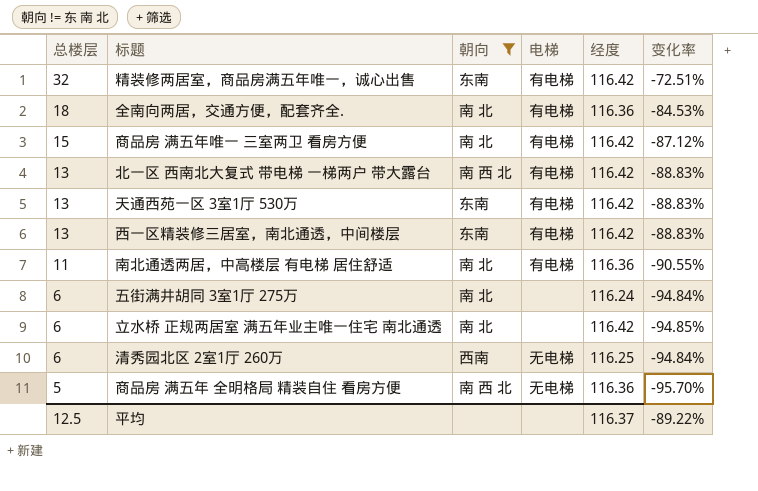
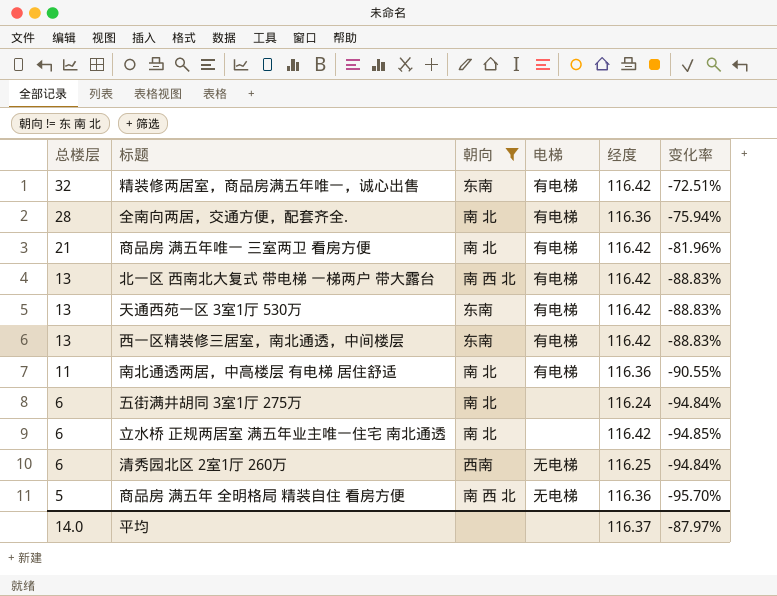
全南向两居，交通方便，配套齐全. | 总楼层: 18 -> 28
全南向两居，交通方便，配套齐全. | 变化率: -84.53% -> -75.94%
商品房 满五年唯一 三室两卫 看房方便 | 总楼层: 15 -> 21
商品房 满五年唯一 三室两卫 看房方便 | 变化率: -87.12% -> -81.96%
平均 | 总楼层: 12.5 -> 14.0
平均 | 变化率: -89.22% -> -87.97%

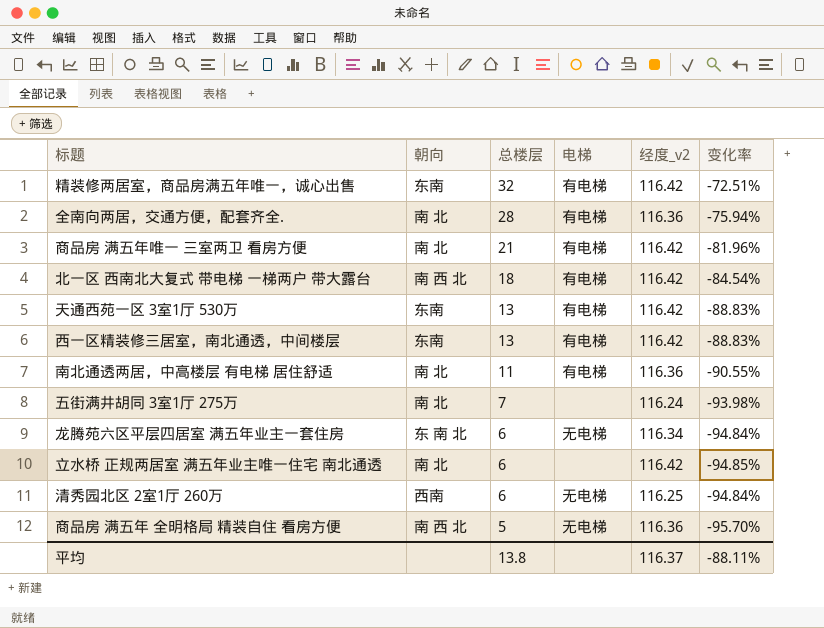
filter: 朝向 != 东 南 北 -> none
column 总楼层 | position: 1 -> 3
column name: 经度 -> 经度_v2
北一区 西南北大复式 带电梯 一梯两户 带大露台 | 总楼层: 13 -> 18
北一区 西南北大复式 带电梯 一梯两户 带大露台 | 变化率: -88.83% -> -84.54%
五街满井胡同 3室1厅 275万 | 总楼层: 6 -> 7
五街满井胡同 3室1厅 275万 | 变化率: -94.84% -> -93.98%
平均 | 总楼层: 14.0 -> 13.8
平均 | 变化率: -87.97% -> -88.11%

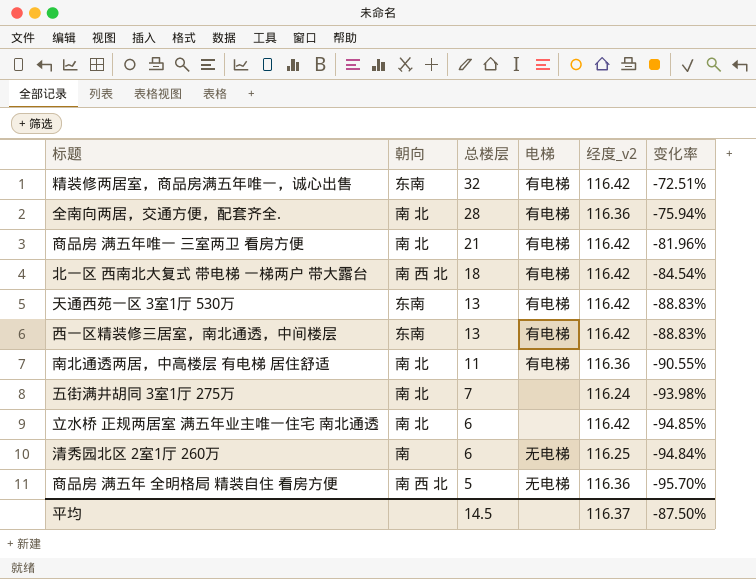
row 龙腾苑六区平层四居室 满五年业主一套住房: 东 南 北 | 6 | 无电梯 | 116.34 | -94.84% -> none
清秀园北区 2室1厅 260万 | 朝向: 西南 -> 南
平均 | 总楼层: 13.8 -> 14.5
平均 | 变化率: -88.11% -> -87.50%

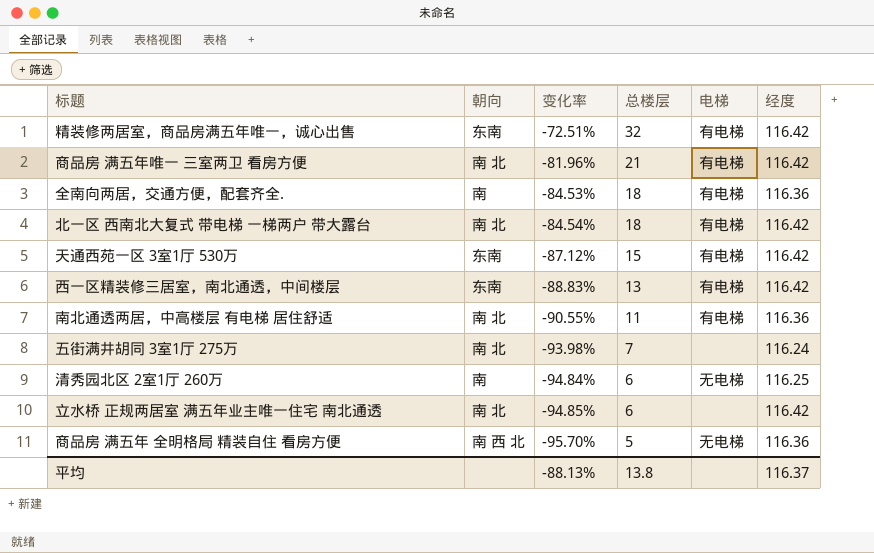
row order: 总楼层 descending -> 变化率 descending
column 变化率 | position: 6 -> 3
column name: 经度_v2 -> 经度
全南向两居，交通方便，配套齐全. | 朝向: 南 北 -> 南
全南向两居，交通方便，配套齐全. | 变化率: -75.94% -> -84.53%
全南向两居，交通方便，配套齐全. | 总楼层: 28 -> 18
北一区 西南北大复式 带电梯 一梯两户 带大露台 | 朝向: 南 西 北 -> 南 北
天通西苑一区 3室1厅 530万 | 变化率: -88.83% -> -87.12%
天通西苑一区 3室1厅 530万 | 总楼层: 13 -> 15
平均 | 变化率: -87.50% -> -88.13%
平均 | 总楼层: 14.5 -> 13.8

